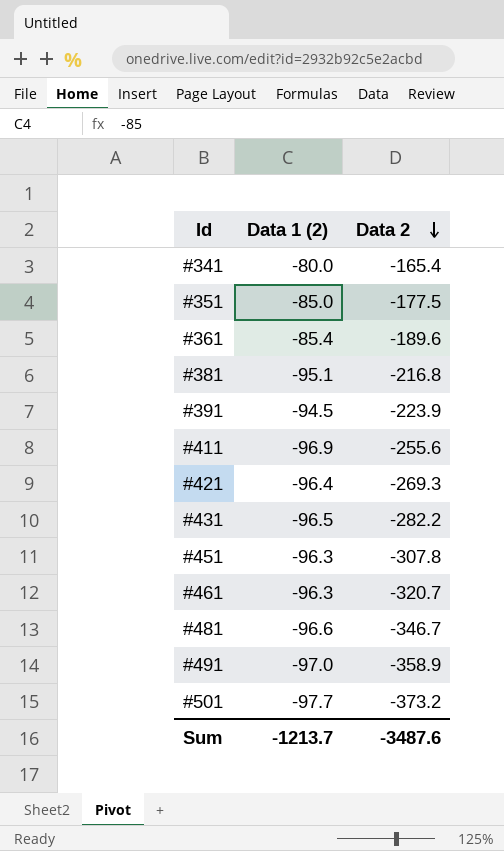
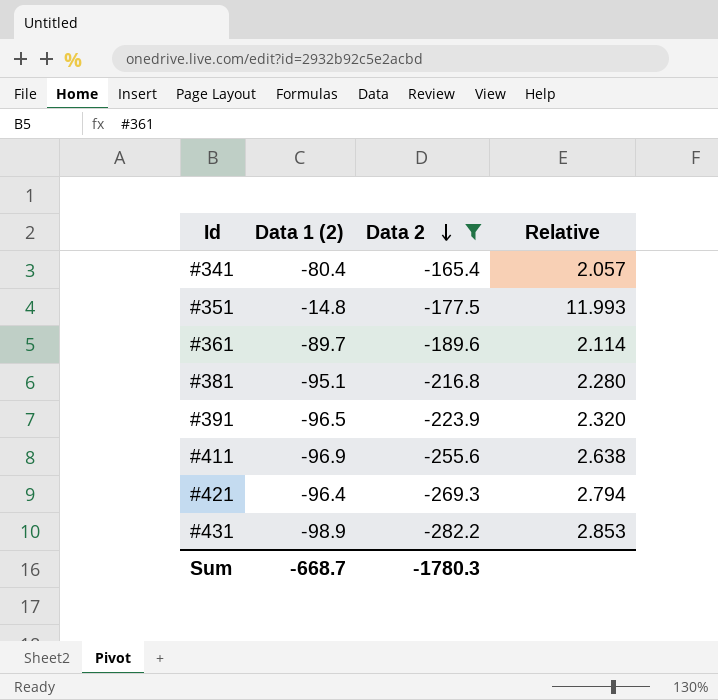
filter: none -> Data 2 >= -282.2
column Relative | formula: none -> [Data 2] / [Data 1 (2)]
#341 | Data 1 (2): -80.0 -> -80.4
#351 | Data 1 (2): -85.0 -> -14.8
#361 | Data 1 (2): -85.4 -> -89.7
#391 | Data 1 (2): -94.5 -> -96.5
#431 | Data 1 (2): -96.5 -> -98.9
Sum | Data 1 (2): -1213.7 -> -668.7
Sum | Data 2: -3487.6 -> -1780.3

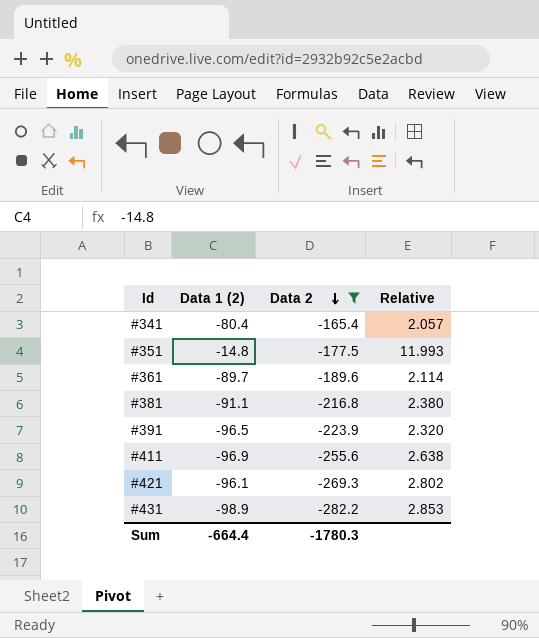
#381 | Data 1 (2): -95.1 -> -91.1
#381 | Relative: 2.280 -> 2.380
#421 | Data 1 (2): -96.4 -> -96.1
#421 | Relative: 2.794 -> 2.802
Sum | Data 1 (2): -668.7 -> -664.4

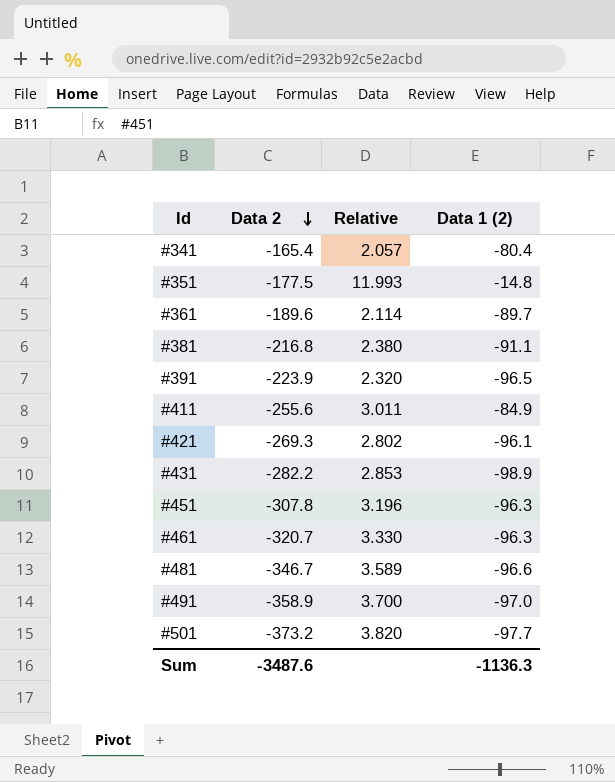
filter: Data 2 >= -282.2 -> none
column Data 1 (2) | position: 2 -> 4
#411 | Relative: 2.638 -> 3.011
#411 | Data 1 (2): -96.9 -> -84.9
Sum | Data 2: -1780.3 -> -3487.6
Sum | Data 1 (2): -664.4 -> -1136.3

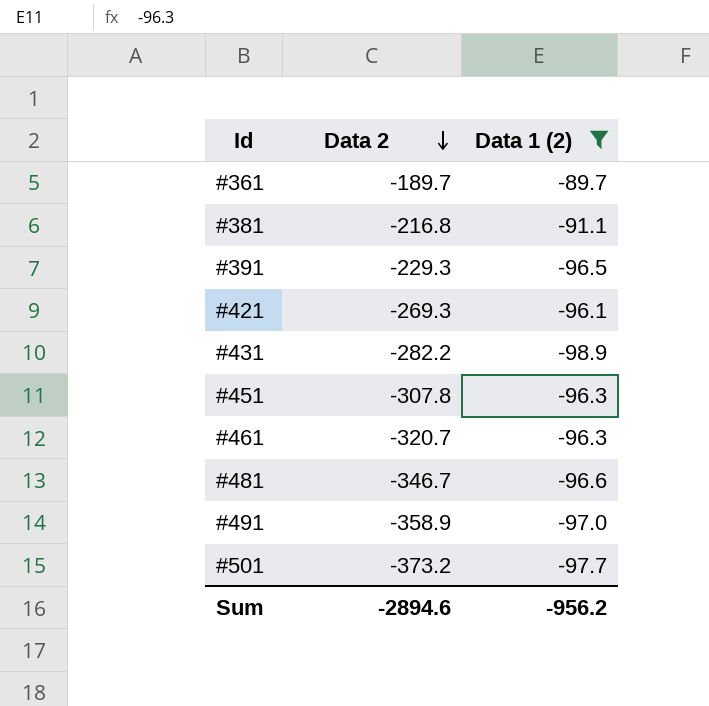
filter: none -> Data 1 (2) <= -89.7
column Relative | formula: [Data 2] / [Data 1 (2)] -> none
#361 | Data 2: -189.6 -> -189.7
#391 | Data 2: -223.9 -> -229.3
Sum | Data 2: -3487.6 -> -2894.6
Sum | Data 1 (2): -1136.3 -> -956.2

